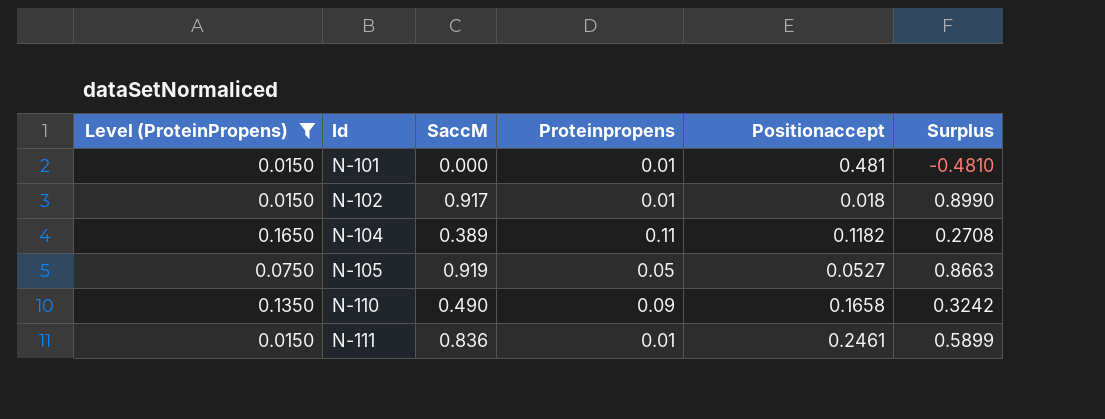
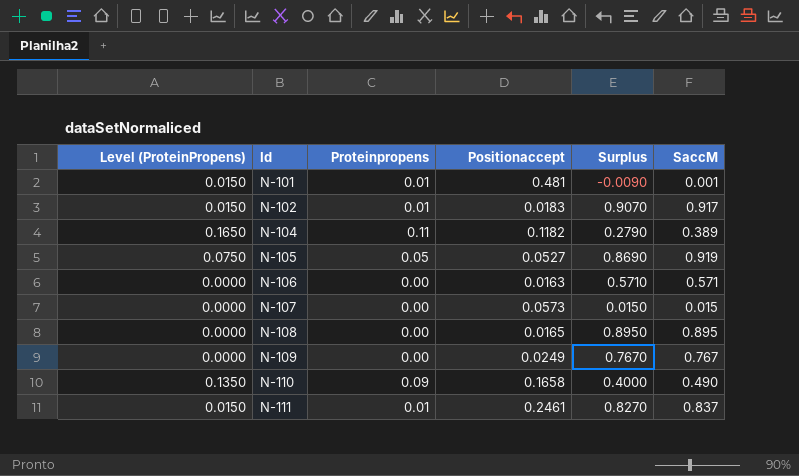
filter: Level (ProteinPropens) != 0.0000 -> none
column Surplus | formula: [SaccM] - [Positionaccept] -> [SaccM] - [Proteinpropens]
column SaccM | position: 3 -> 6
N-101 | SaccM: 0.000 -> 0.001
N-102 | Positionaccept: 0.018 -> 0.0183
N-111 | SaccM: 0.836 -> 0.837

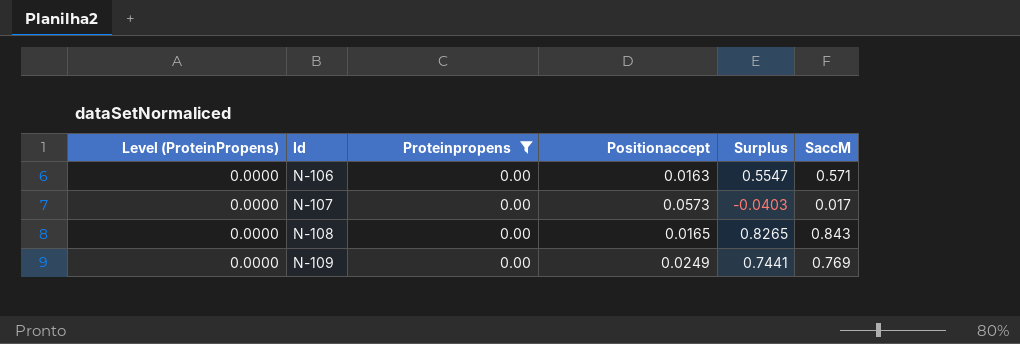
filter: none -> Proteinpropens = 0.00
column Surplus | formula: [SaccM] - [Proteinpropens] -> [SaccM] - [Positionaccept]
N-107 | SaccM: 0.015 -> 0.017
N-108 | SaccM: 0.895 -> 0.843
N-109 | SaccM: 0.767 -> 0.769

